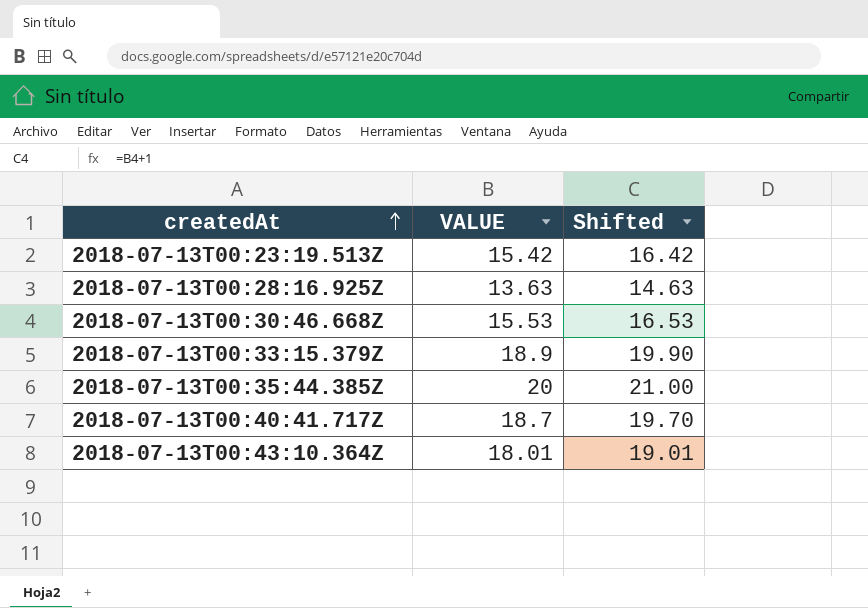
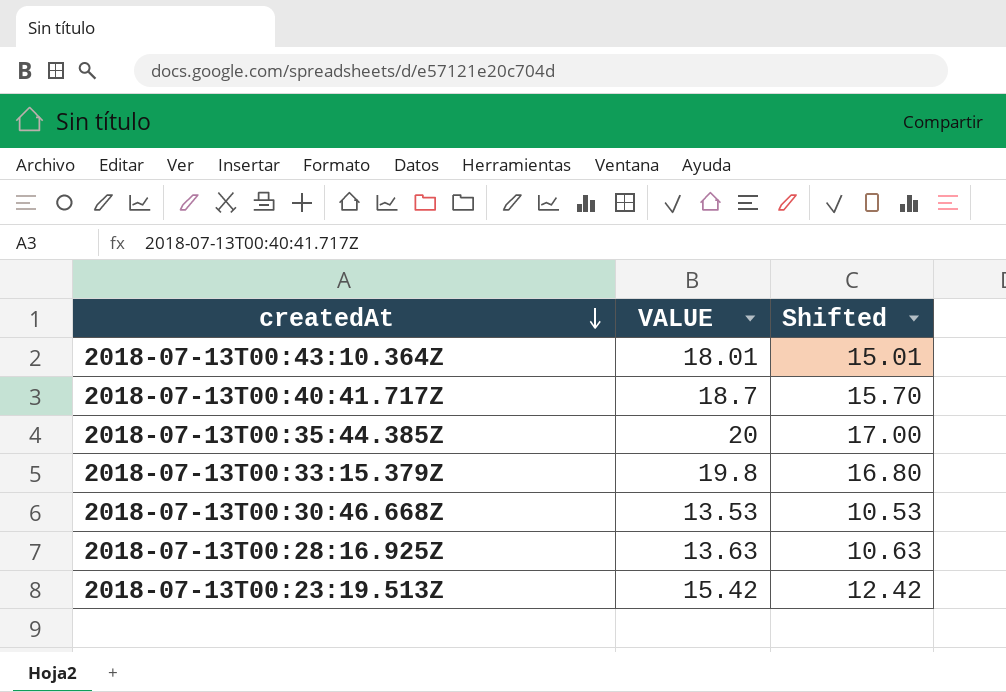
row order: createdAt ascending -> createdAt descending
column Shifted | formula: [VALUE] + 1 -> [VALUE] - 3
2018-07-13T00:33:15.379Z | VALUE: 18.9 -> 19.8
2018-07-13T00:30:46.668Z | VALUE: 15.53 -> 13.53

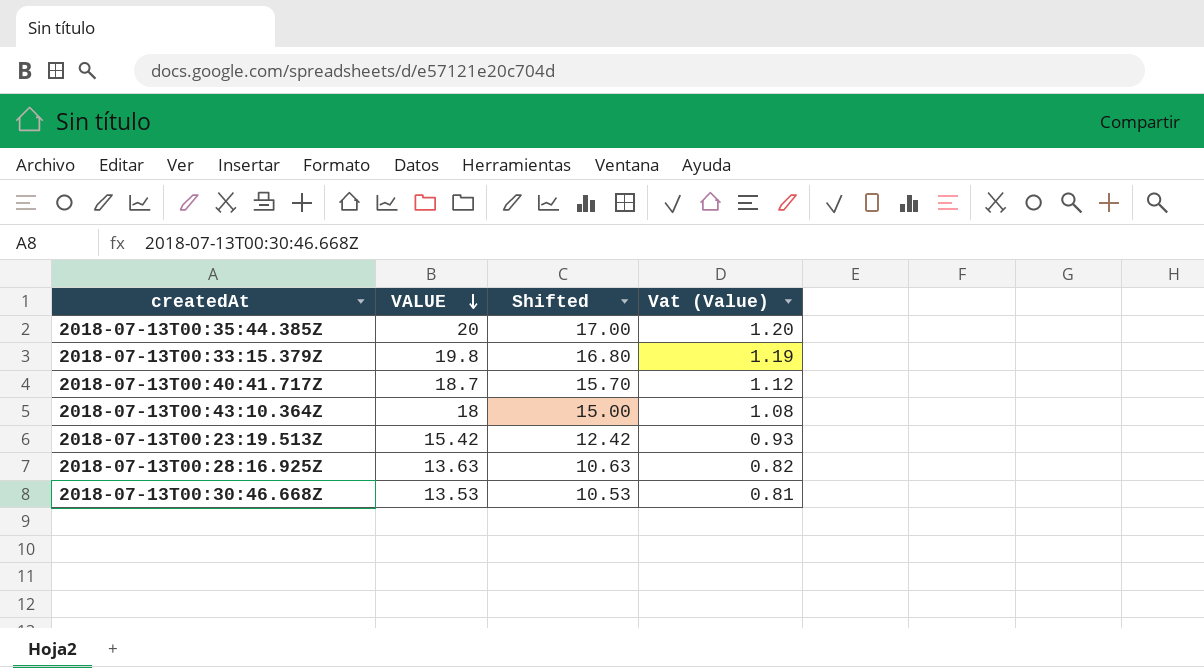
row order: createdAt descending -> VALUE descending
column Vat (Value) | formula: none -> [VALUE] * 0.06
2018-07-13T00:43:10.364Z | VALUE: 18.01 -> 18
2018-07-13T00:43:10.364Z | Shifted: 15.01 -> 15.00

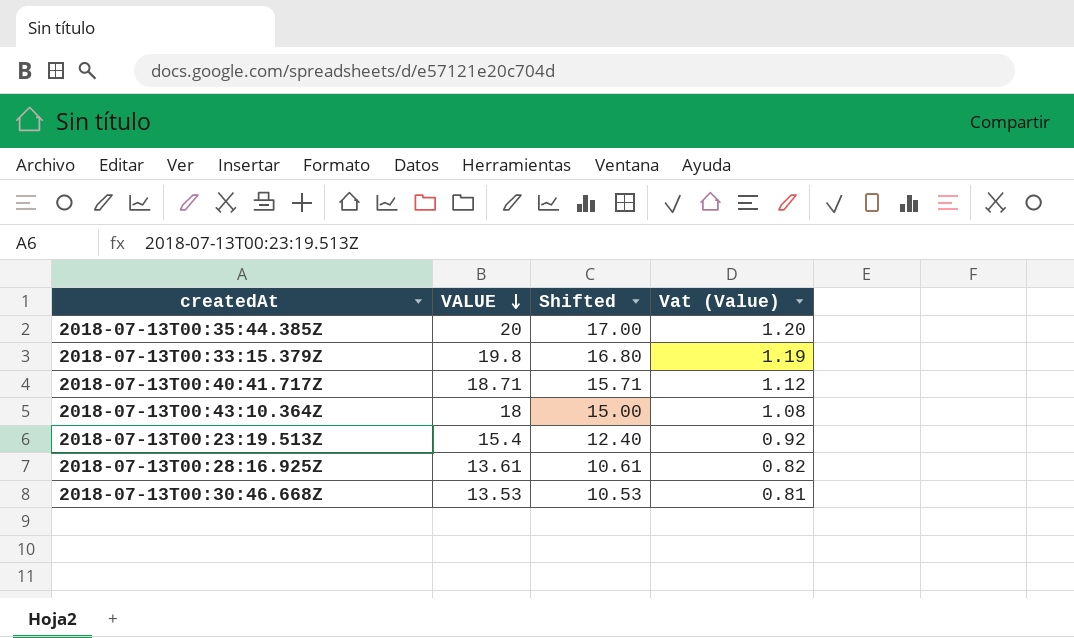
2018-07-13T00:40:41.717Z | VALUE: 18.7 -> 18.71
2018-07-13T00:40:41.717Z | Shifted: 15.70 -> 15.71
2018-07-13T00:23:19.513Z | VALUE: 15.42 -> 15.4
2018-07-13T00:23:19.513Z | Shifted: 12.42 -> 12.40
2018-07-13T00:23:19.513Z | Vat (Value): 0.93 -> 0.92
2018-07-13T00:28:16.925Z | VALUE: 13.63 -> 13.61
2018-07-13T00:28:16.925Z | Shifted: 10.63 -> 10.61

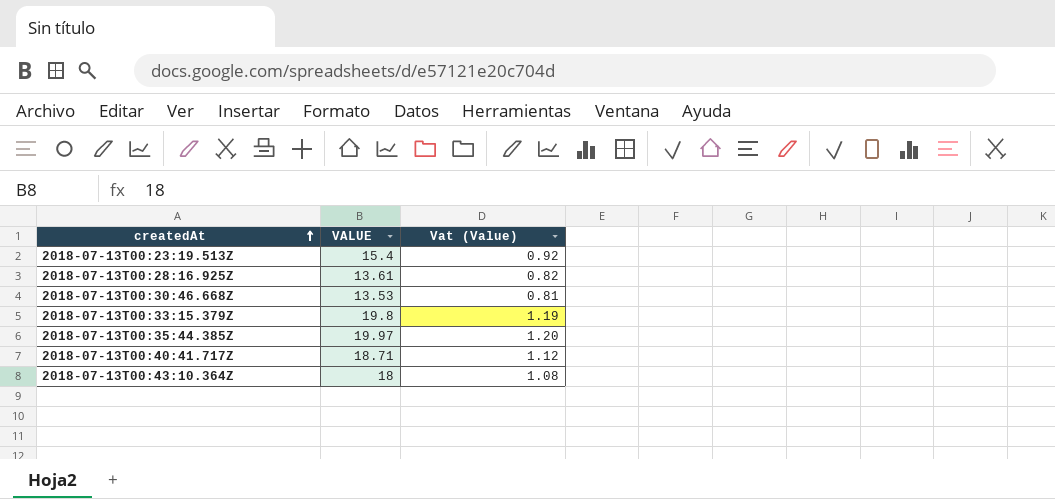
row order: VALUE descending -> createdAt ascending
column Shifted | formula: [VALUE] - 3 -> none
2018-07-13T00:35:44.385Z | VALUE: 20 -> 19.97

